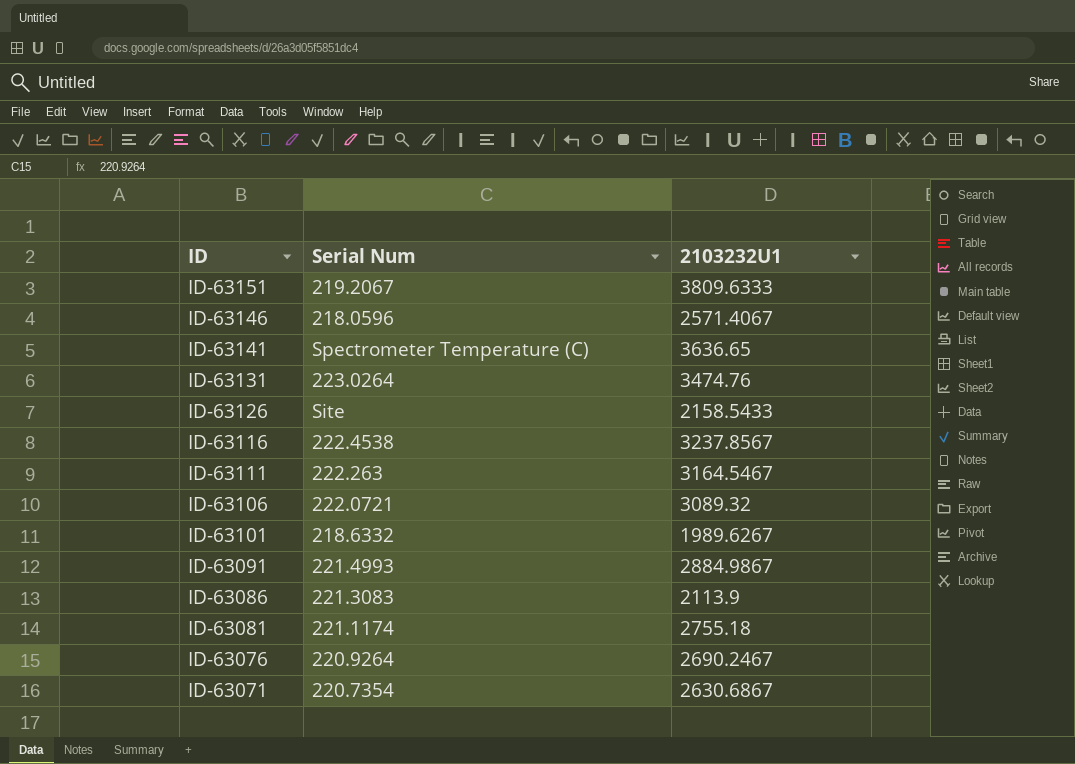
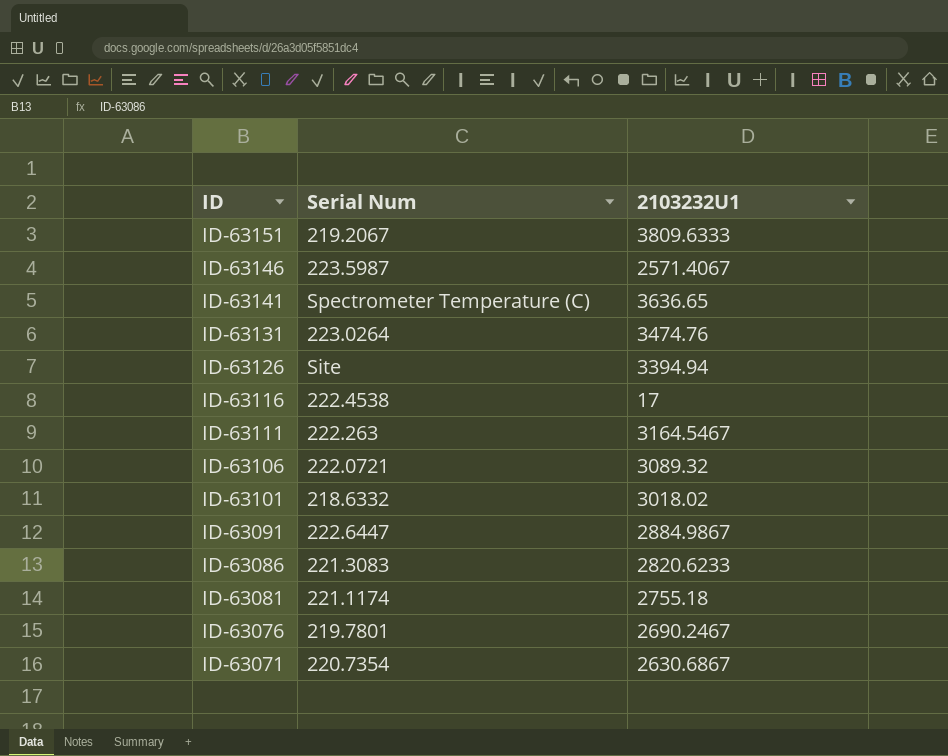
ID-63146 | Serial Num: 218.0596 -> 223.5987
ID-63126 | 2103232U1: 2158.5433 -> 3394.94
ID-63116 | 2103232U1: 3237.8567 -> 17
ID-63101 | 2103232U1: 1989.6267 -> 3018.02
ID-63091 | Serial Num: 221.4993 -> 222.6447
ID-63086 | 2103232U1: 2113.9 -> 2820.6233
ID-63076 | Serial Num: 220.9264 -> 219.7801

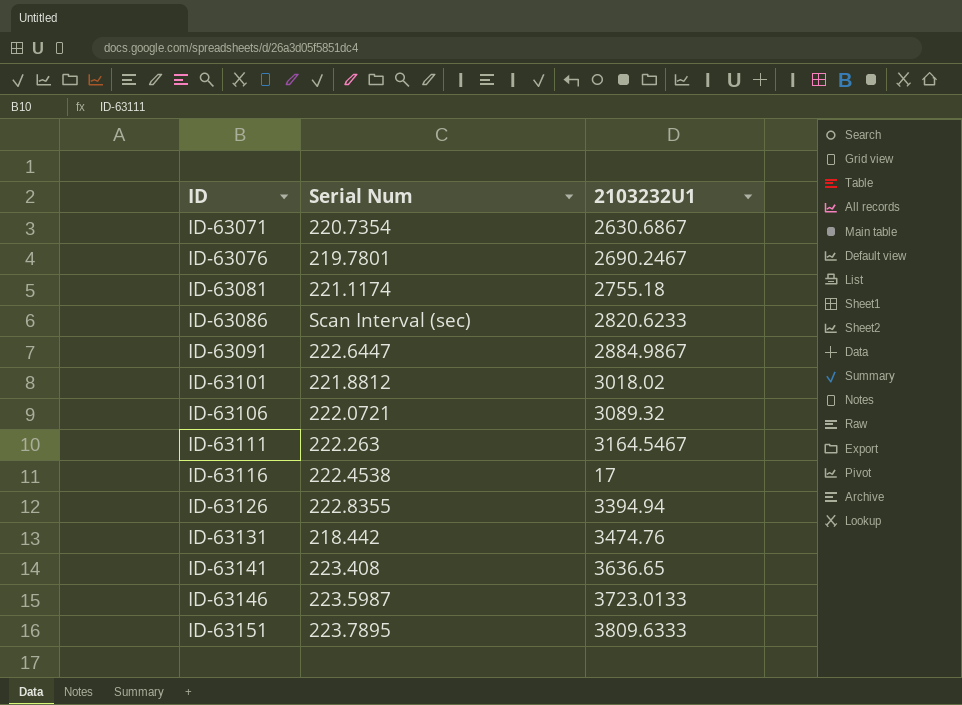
row order: ID descending -> ID ascending
ID-63086 | Serial Num: 221.3083 -> Scan Interval (sec)
ID-63101 | Serial Num: 218.6332 -> 221.8812
ID-63126 | Serial Num: Site -> 222.8355
ID-63131 | Serial Num: 223.0264 -> 218.442
ID-63141 | Serial Num: Spectrometer Temperature (C) -> 223.408
ID-63146 | 2103232U1: 2571.4067 -> 3723.0133
ID-63151 | Serial Num: 219.2067 -> 223.7895

